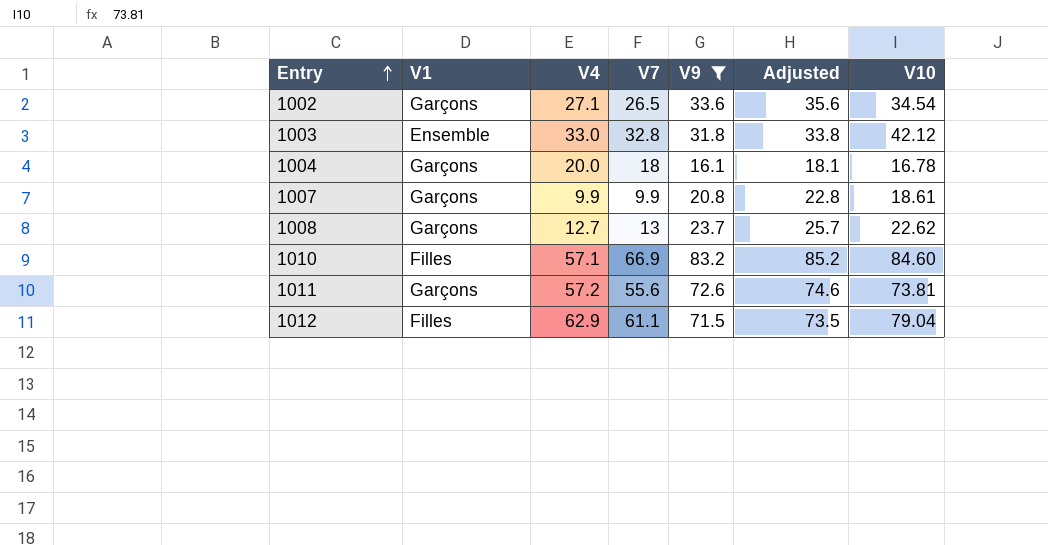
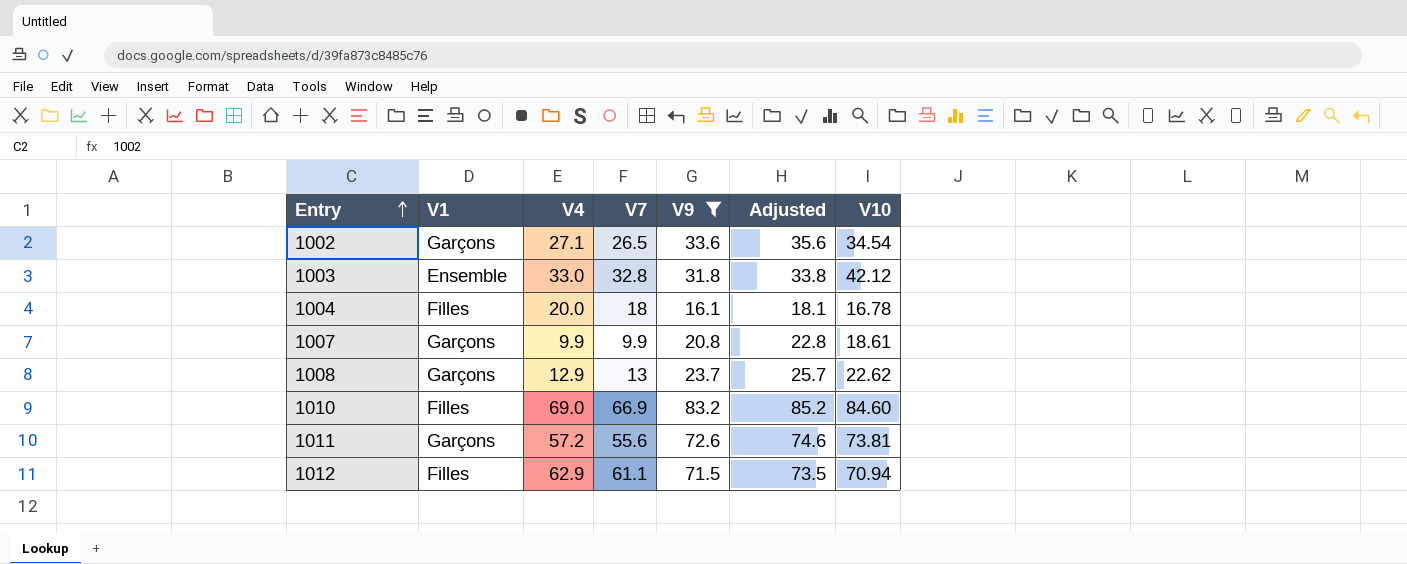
1004 | V1: Garçons -> Filles
1008 | V4: 12.7 -> 12.9
1010 | V4: 57.1 -> 69.0
1012 | V10: 79.04 -> 70.94

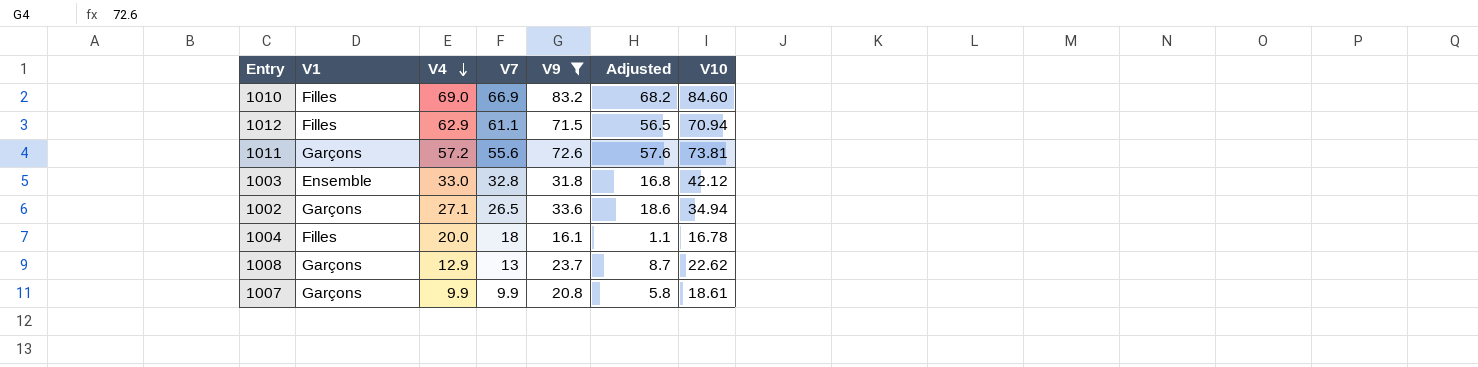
row order: Entry ascending -> V4 descending
column Adjusted | formula: [V9] + 2 -> [V9] - 15
1002 | V10: 34.54 -> 34.94

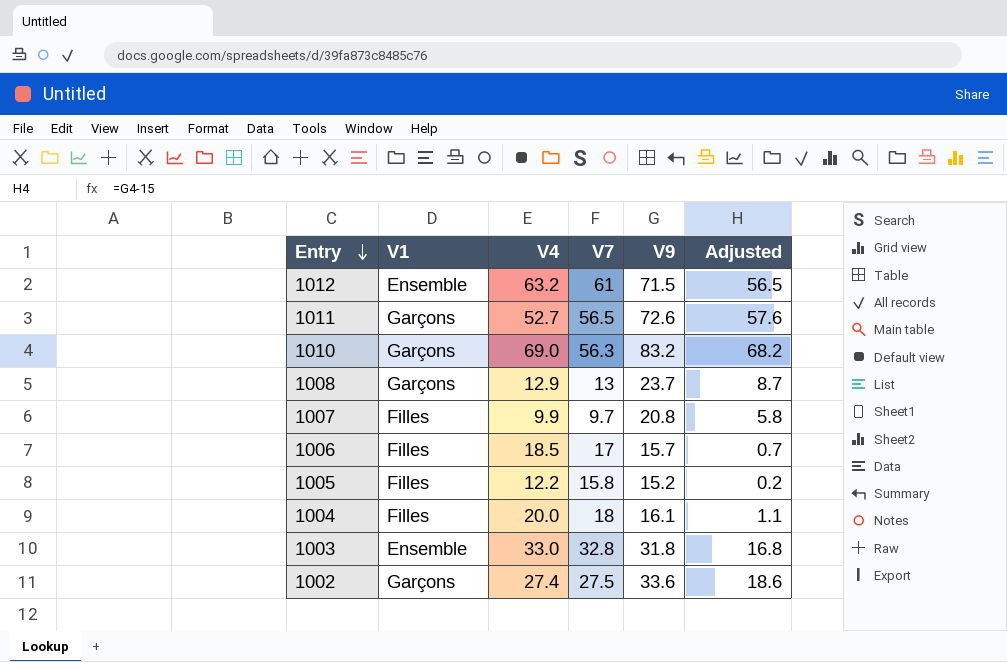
filter: V9 >= 16.1 -> none
row order: V4 descending -> Entry descending
column V10 | position: 7 -> none
1012 | V1: Filles -> Ensemble
1012 | V4: 62.9 -> 63.2
1012 | V7: 61.1 -> 61
1011 | V4: 57.2 -> 52.7
1011 | V7: 55.6 -> 56.5
1010 | V1: Filles -> Garçons
1010 | V7: 66.9 -> 56.3
1007 | V1: Garçons -> Filles
1007 | V7: 9.9 -> 9.7
1002 | V4: 27.1 -> 27.4
1002 | V7: 26.5 -> 27.5

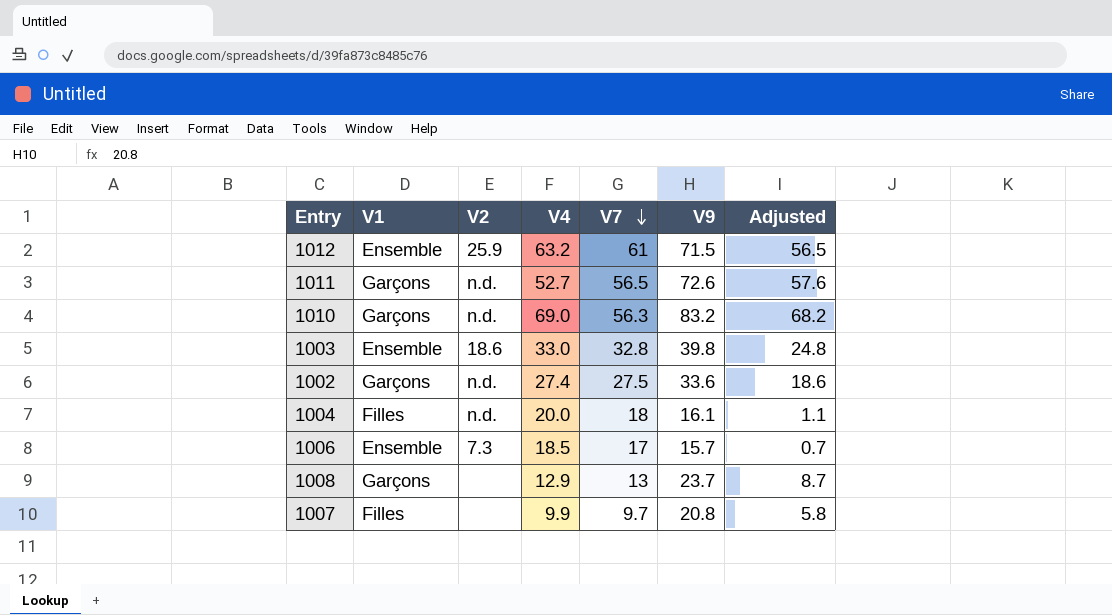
row order: Entry descending -> V7 descending
column V2 | position: none -> 3
row 1005: Filles | 12.2 | 15.8 | 15.2 | 0.2 -> none
1003 | V9: 31.8 -> 39.8
1003 | Adjusted: 16.8 -> 24.8
1006 | V1: Filles -> Ensemble

